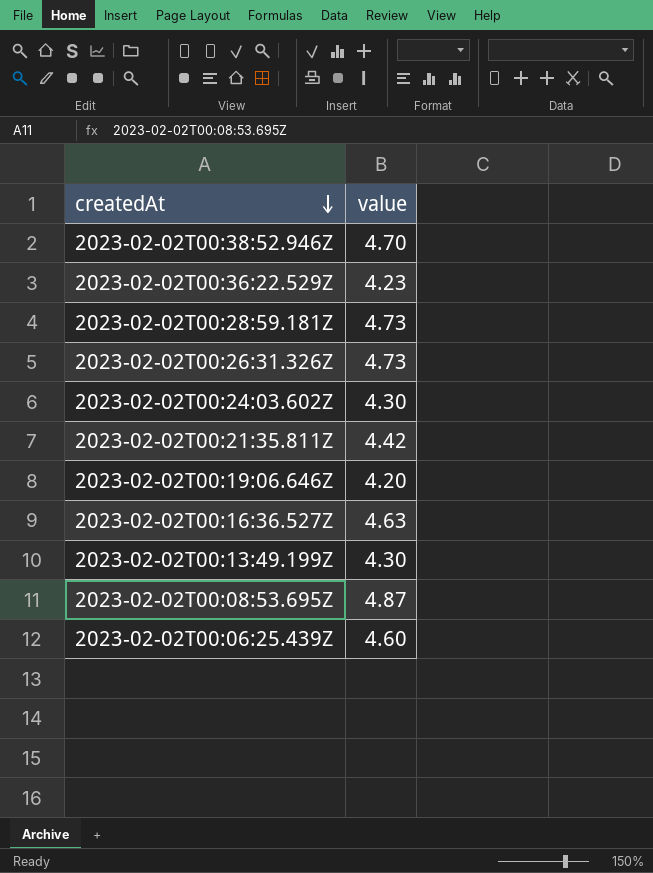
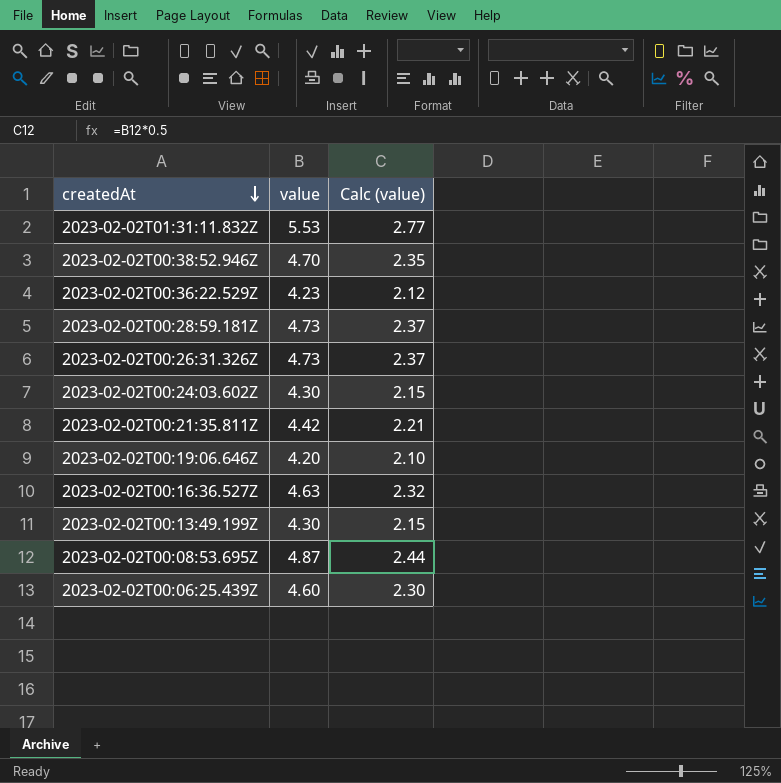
column Calc (value) | formula: none -> [value] * 0.5
row 2023-02-02T01:31:11.832Z: none -> 5.53 | 2.77

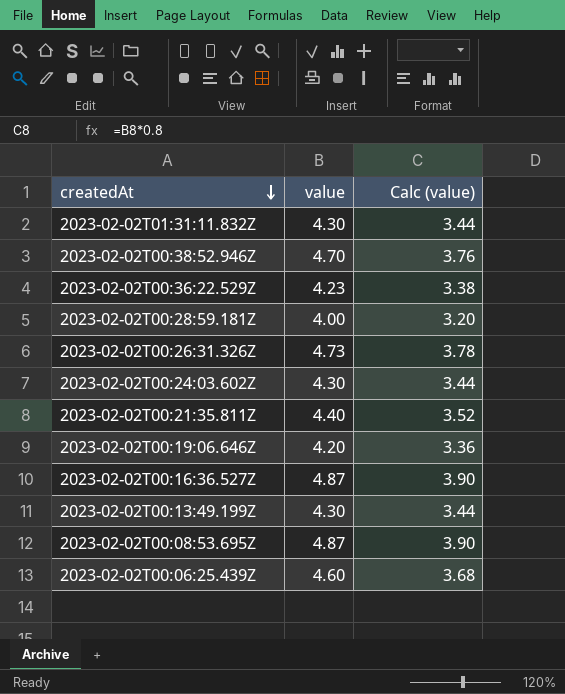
column Calc (value) | formula: [value] * 0.5 -> [value] * 0.8
2023-02-02T01:31:11.832Z | value: 5.53 -> 4.30
2023-02-02T00:28:59.181Z | value: 4.73 -> 4.00
2023-02-02T00:21:35.811Z | value: 4.42 -> 4.40
2023-02-02T00:16:36.527Z | value: 4.63 -> 4.87

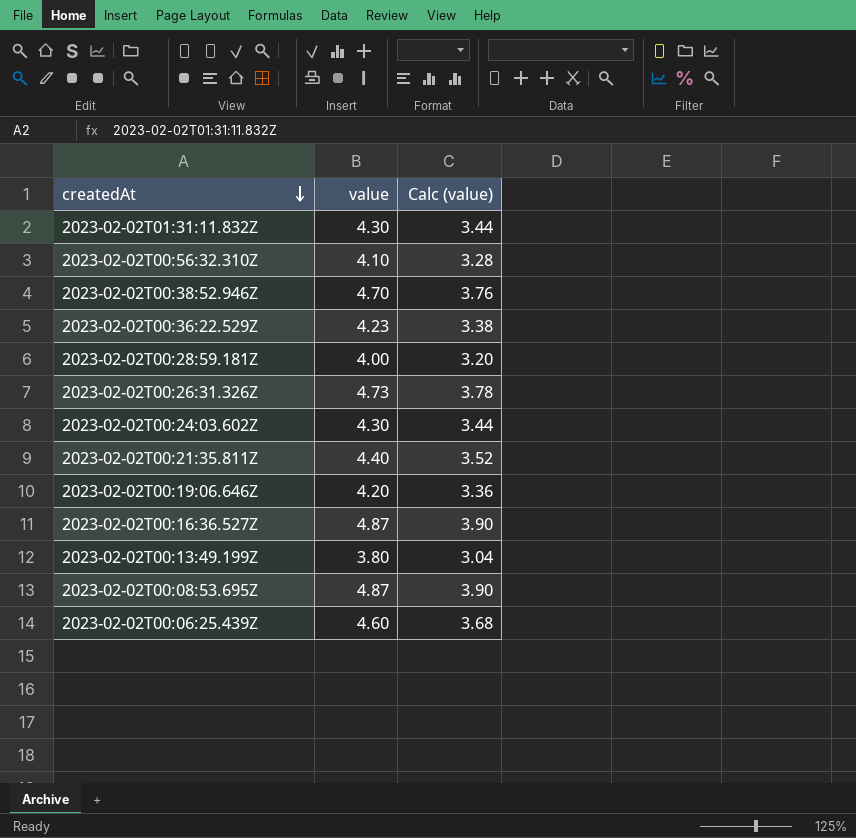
row 2023-02-02T00:56:32.310Z: none -> 4.10 | 3.28
2023-02-02T00:13:49.199Z | value: 4.30 -> 3.80
2023-02-02T00:13:49.199Z | Calc (value): 3.44 -> 3.04

